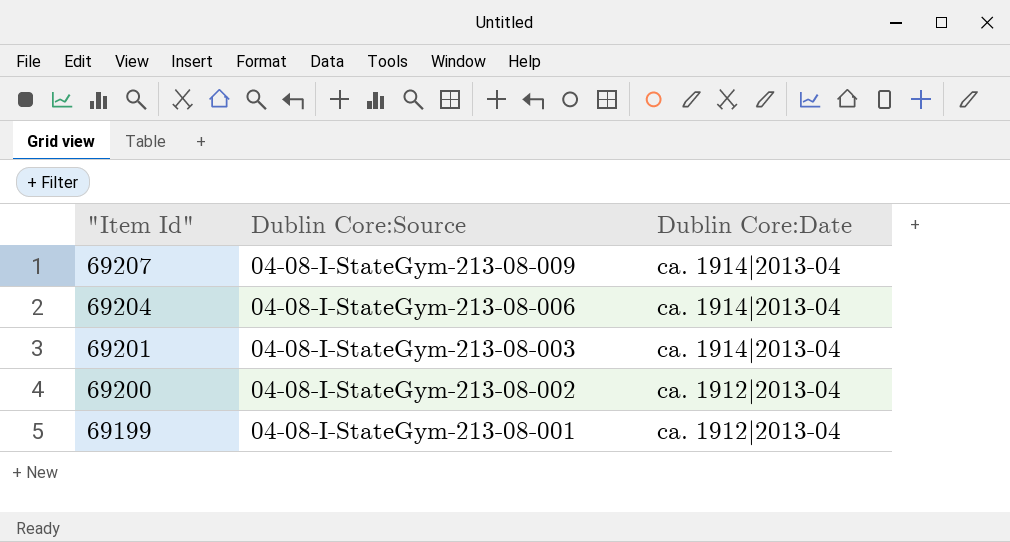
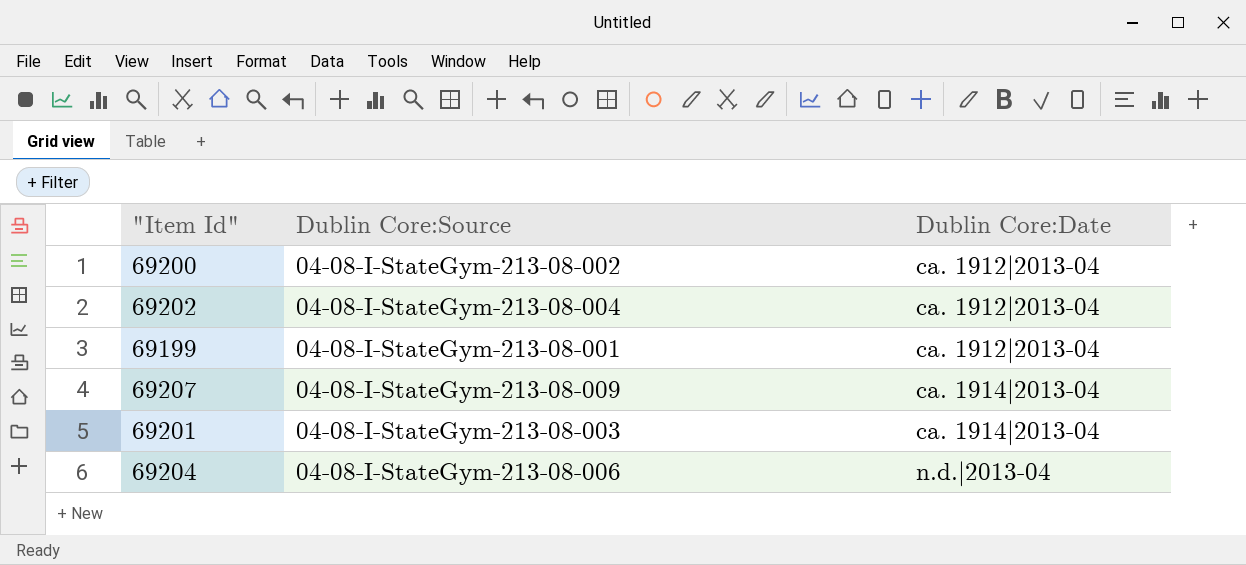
row order: "Item Id" descending -> Dublin Core:Date ascending
row 69202: none -> 04-08-I-StateGym-213-08-004 | ca. 1912|2013-04
69204 | Dublin Core:Date: ca. 1914|2013-04 -> n.d.|2013-04

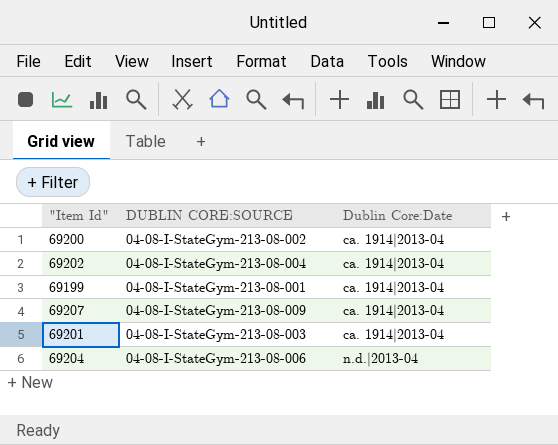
column name: Dublin Core:Source -> DUBLIN CORE:SOURCE
69200 | Dublin Core:Date: ca. 1912|2013-04 -> ca. 1914|2013-04
69202 | Dublin Core:Date: ca. 1912|2013-04 -> ca. 1914|2013-04
69199 | Dublin Core:Date: ca. 1912|2013-04 -> ca. 1914|2013-04

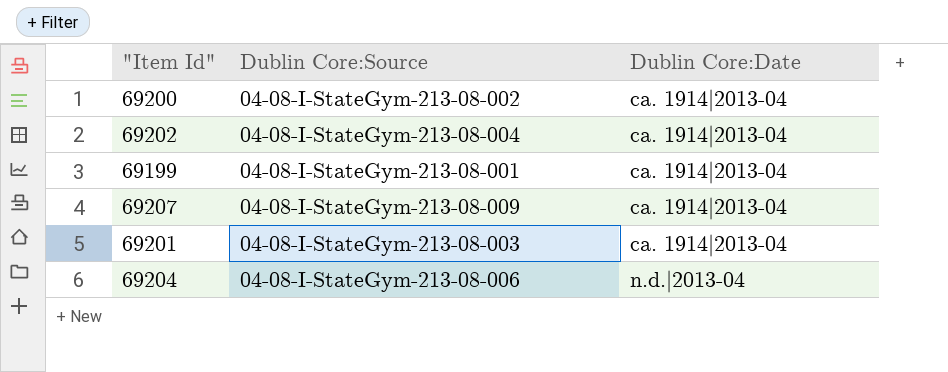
column name: DUBLIN CORE:SOURCE -> Dublin Core:Source

